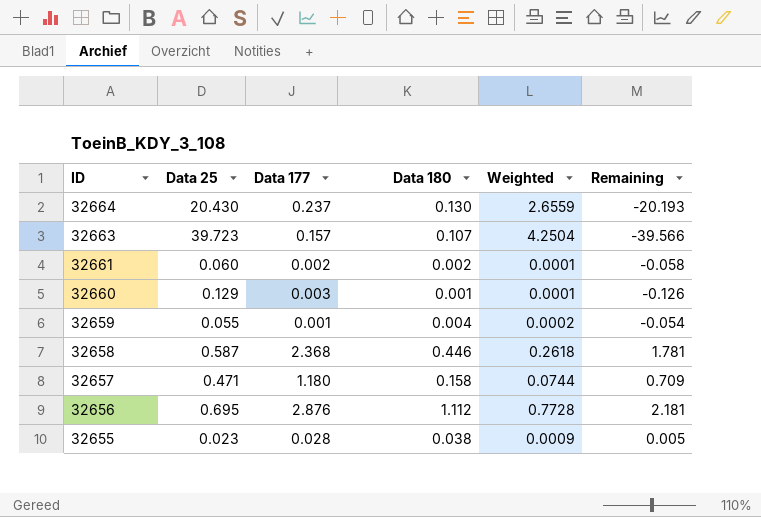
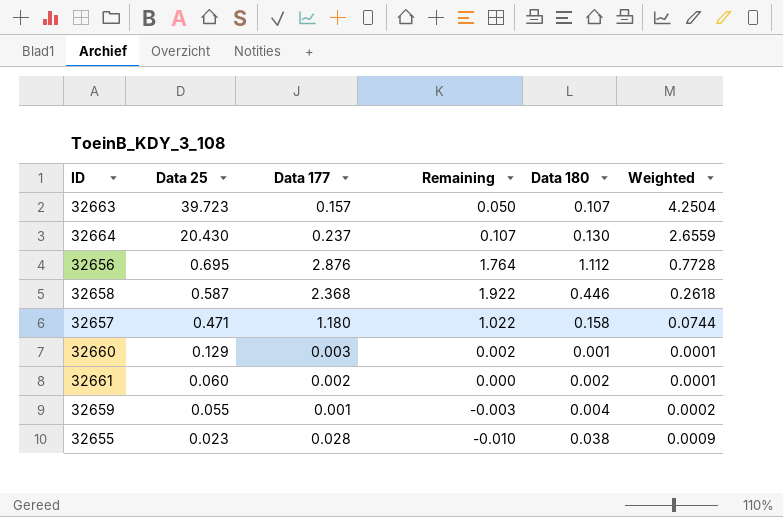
row order: ID descending -> Data 25 descending
column Remaining | formula: [Data 177] - [Data 25] -> [Data 177] - [Data 180]
column Remaining | position: 6 -> 4

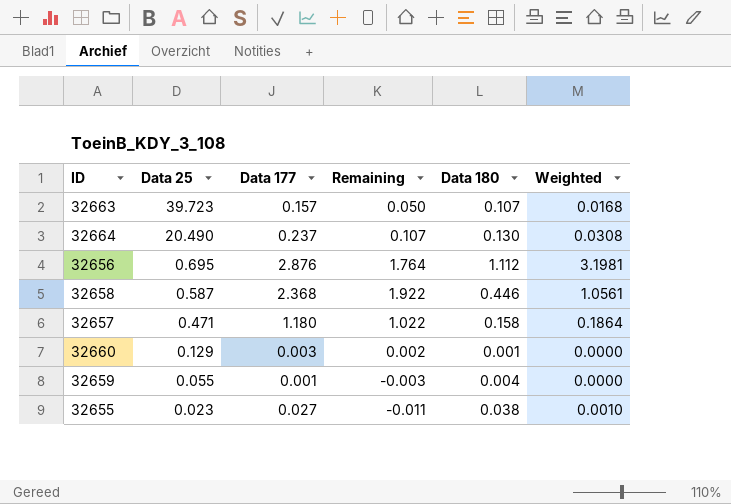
column Weighted | formula: [Data 25] * [Data 180] -> [Data 177] * [Data 180]
row 32661: 0.060 | 0.002 | 0.000 | 0.002 | 0.0001 -> none
32664 | Data 25: 20.430 -> 20.490
32655 | Data 177: 0.028 -> 0.027
32655 | Remaining: -0.010 -> -0.011

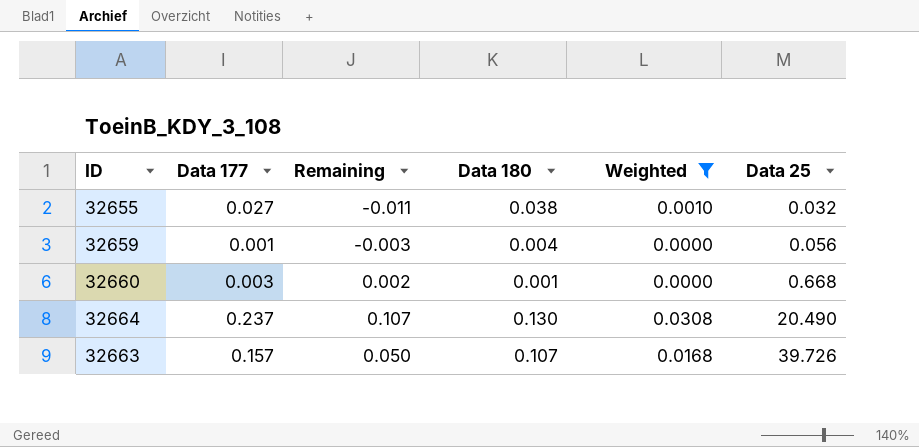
filter: none -> Weighted <= 0.0308
row order: Data 25 descending -> Data 25 ascending
column Data 25 | position: 2 -> 6
32655 | Data 25: 0.023 -> 0.032
32659 | Data 25: 0.055 -> 0.056
32660 | Data 25: 0.129 -> 0.668
32663 | Data 25: 39.723 -> 39.726

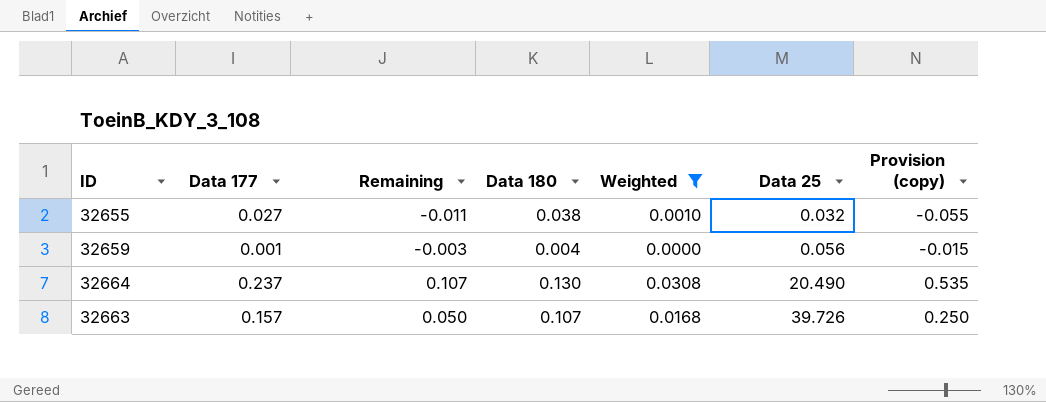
column Provision (copy) | formula: none -> [Remaining] * 5
row 32660: 0.003 | 0.002 | 0.001 | 0.0000 | 0.668 -> none

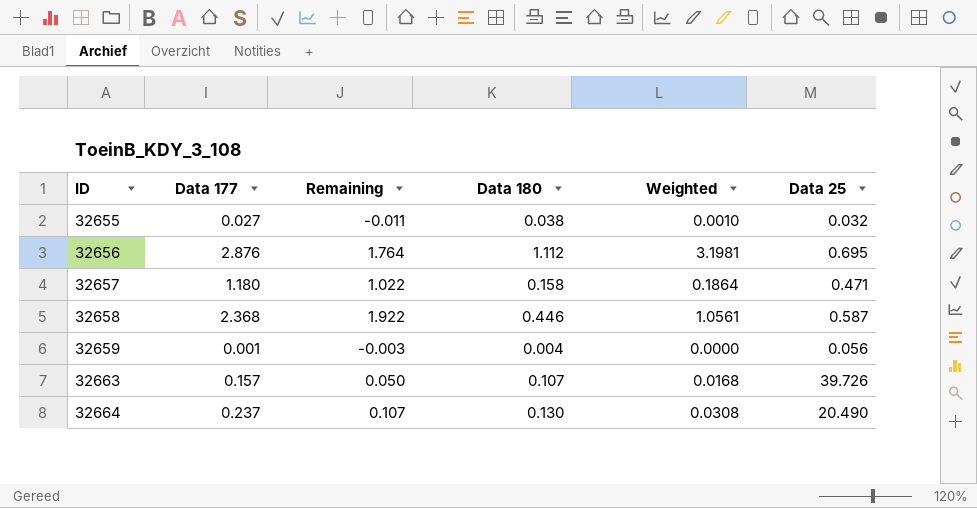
filter: Weighted <= 0.0308 -> none
row order: Data 25 ascending -> ID ascending
column Provision (copy) | formula: [Remaining] * 5 -> none

